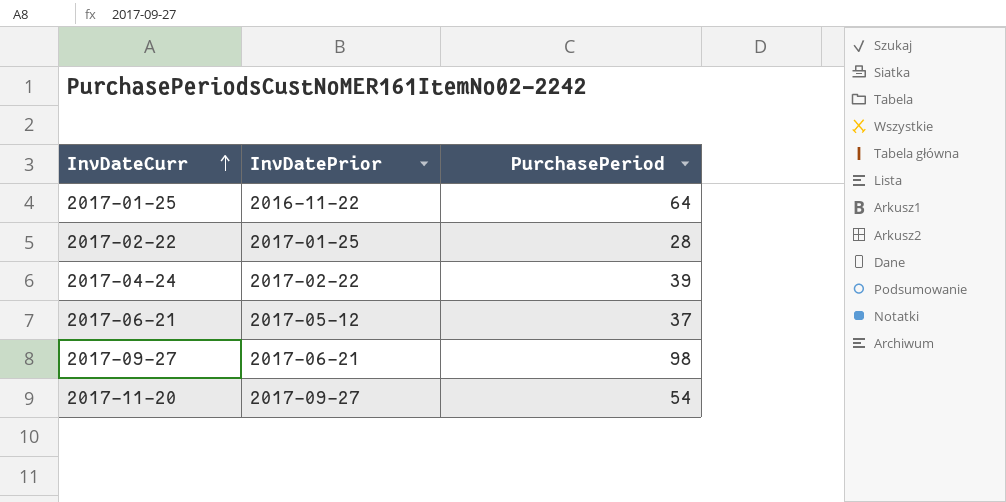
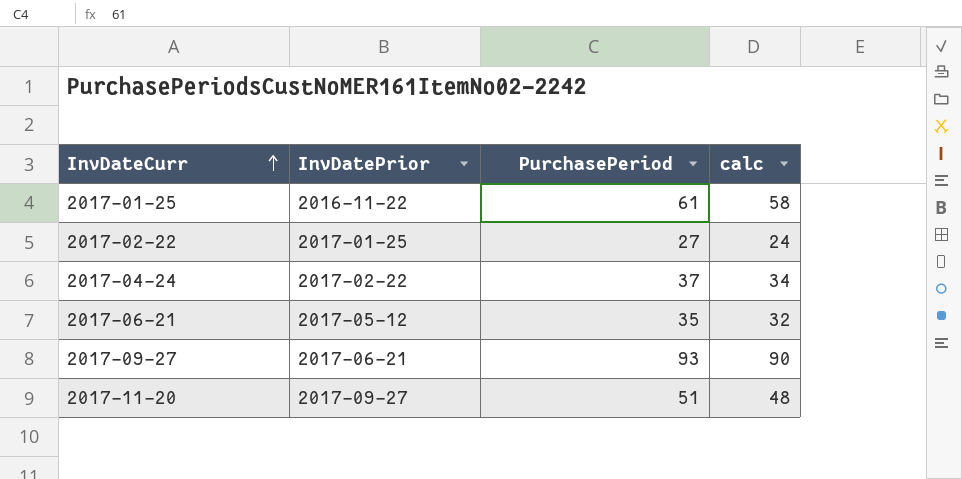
column calc | formula: none -> [PurchasePeriod] - 3
2017-01-25 | PurchasePeriod: 64 -> 61
2017-02-22 | PurchasePeriod: 28 -> 27
2017-04-24 | PurchasePeriod: 39 -> 37
2017-06-21 | PurchasePeriod: 37 -> 35
2017-09-27 | PurchasePeriod: 98 -> 93
2017-11-20 | PurchasePeriod: 54 -> 51

